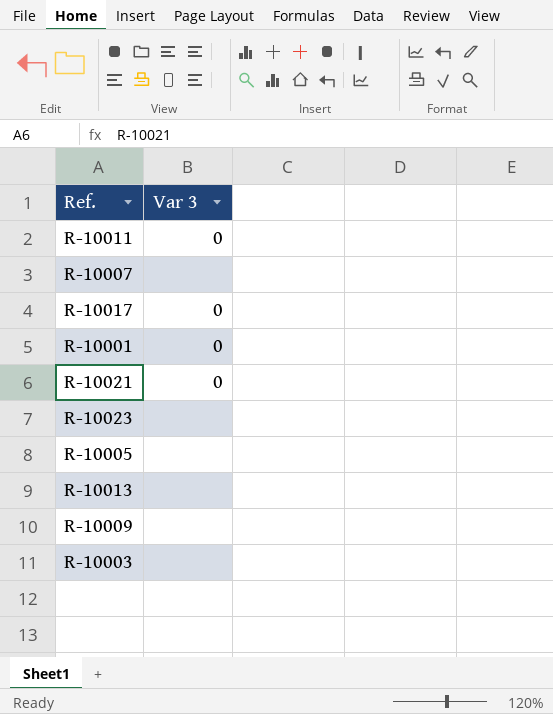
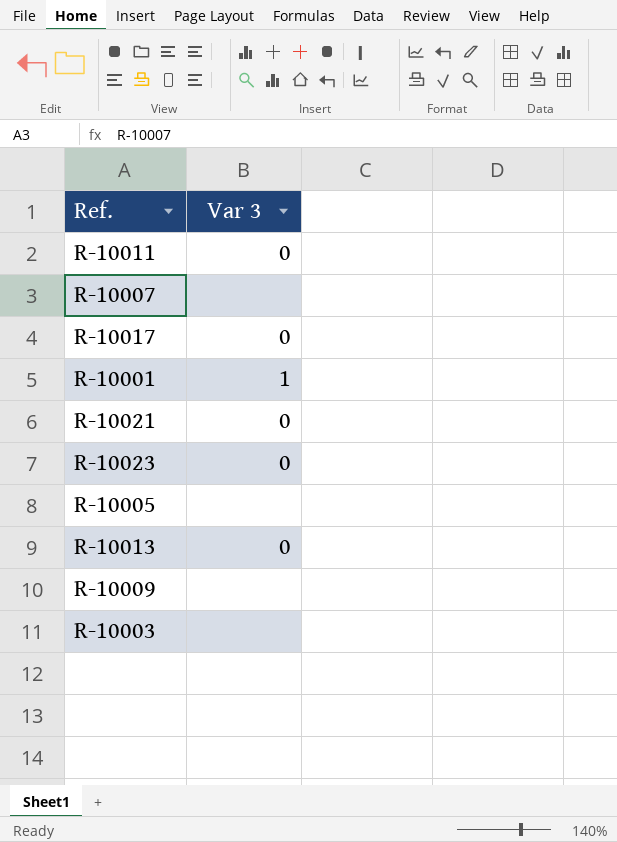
R-10001 | Var 3: 0 -> 1
R-10023 | Var 3: none -> 0
R-10013 | Var 3: none -> 0

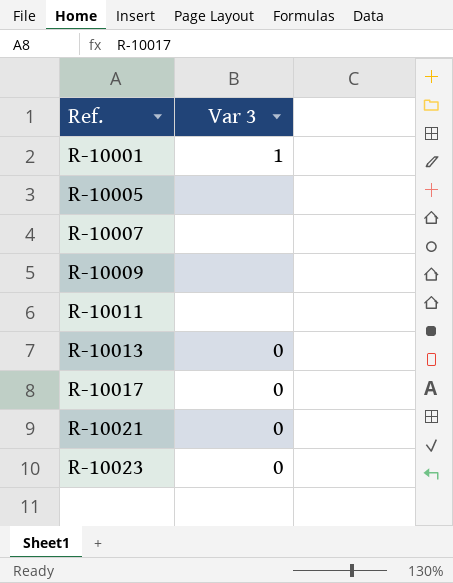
row order: none -> Ref. ascending
row R-10003: none -> none
R-10011 | Var 3: 0 -> none

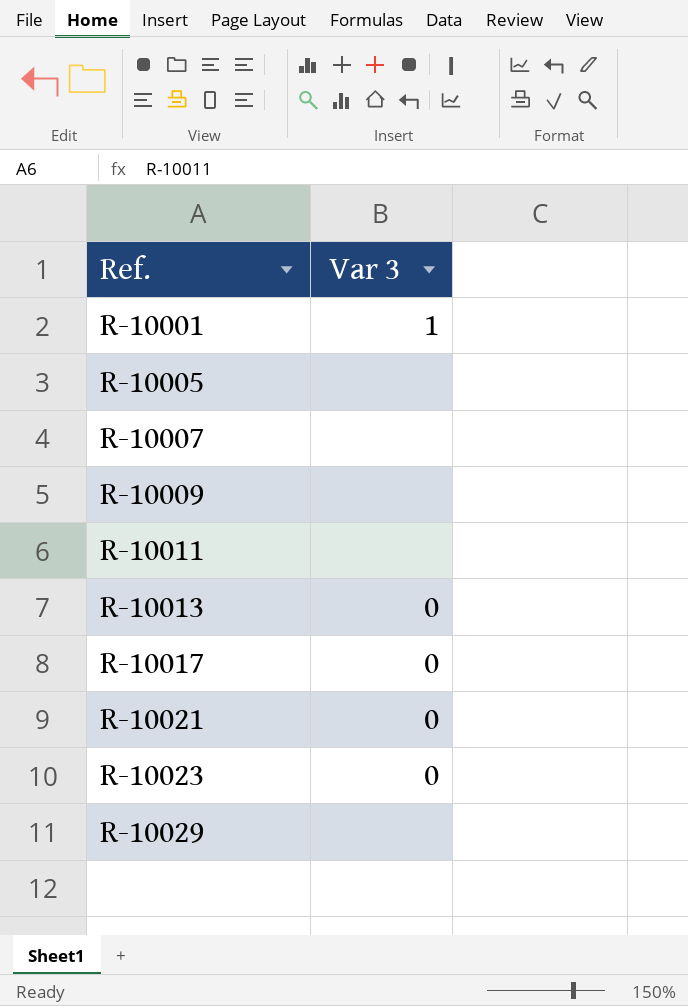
row R-10029: none -> none

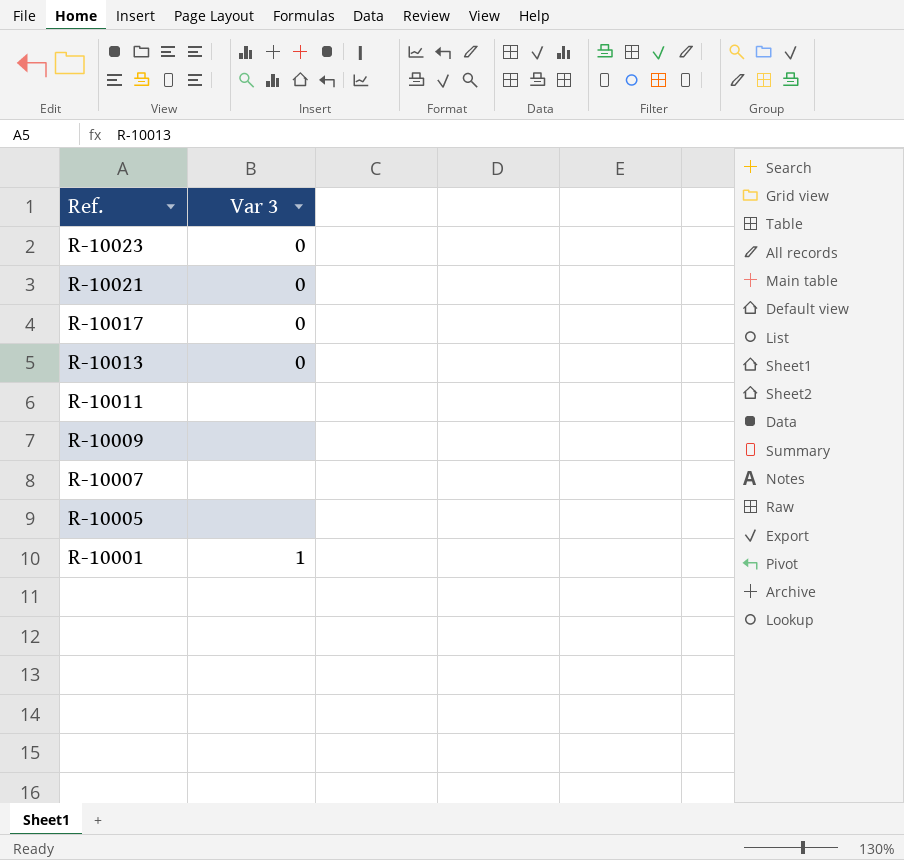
row order: Ref. ascending -> Ref. descending
row R-10029: none -> none

